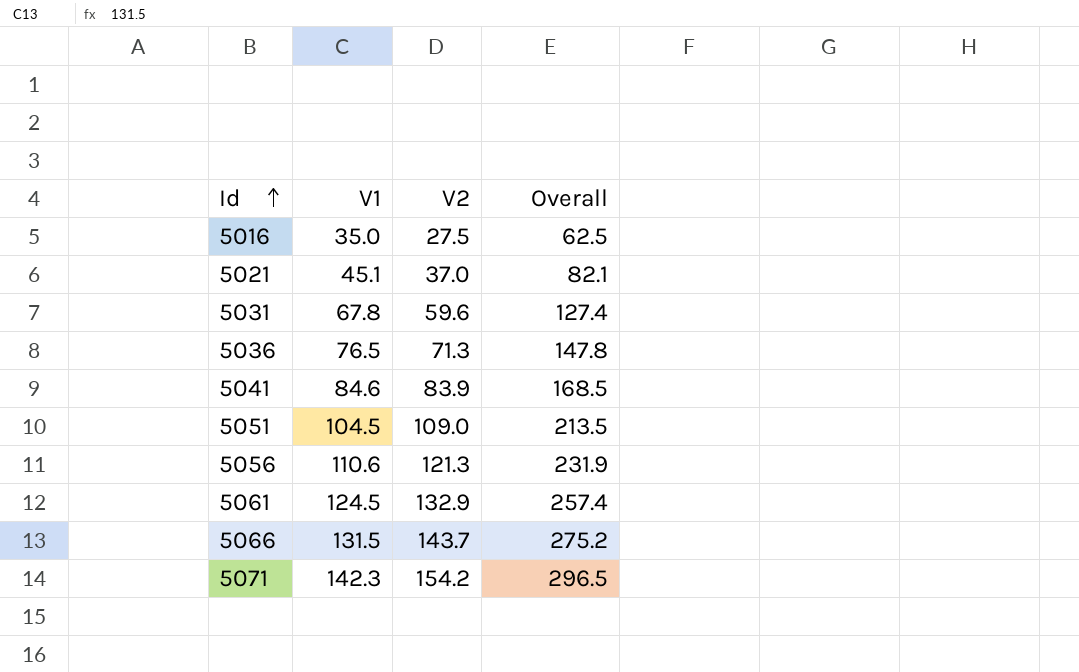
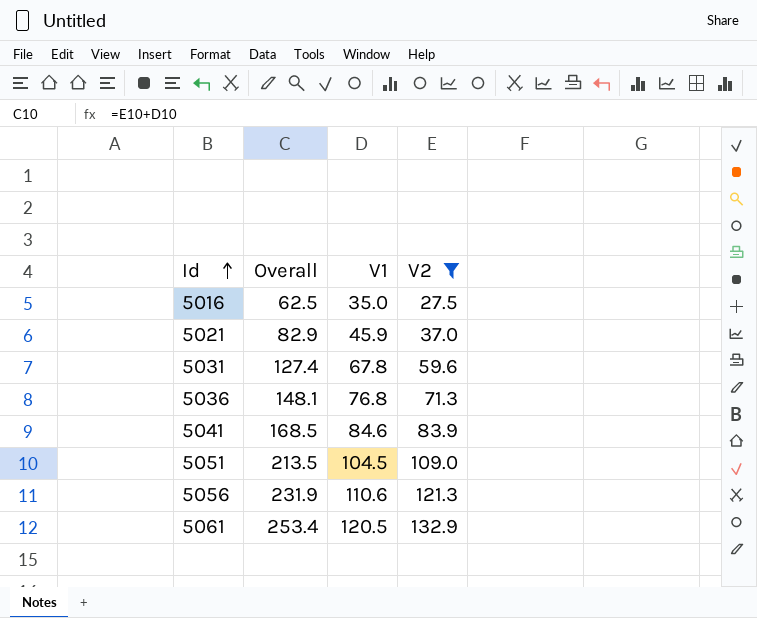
filter: none -> V2 <= 132.9
column Overall | position: 4 -> 2
5021 | Overall: 82.1 -> 82.9
5021 | V1: 45.1 -> 45.9
5036 | Overall: 147.8 -> 148.1
5036 | V1: 76.5 -> 76.8
5061 | Overall: 257.4 -> 253.4
5061 | V1: 124.5 -> 120.5

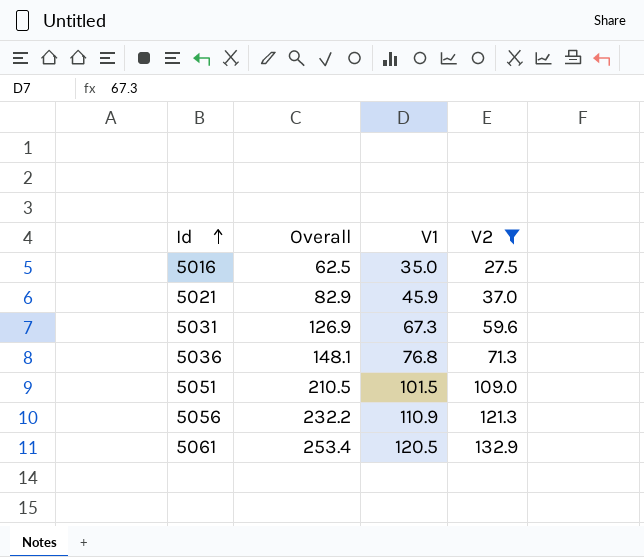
row 5041: 168.5 | 84.6 | 83.9 -> none
5031 | Overall: 127.4 -> 126.9
5031 | V1: 67.8 -> 67.3
5051 | Overall: 213.5 -> 210.5
5051 | V1: 104.5 -> 101.5
5056 | Overall: 231.9 -> 232.2
5056 | V1: 110.6 -> 110.9

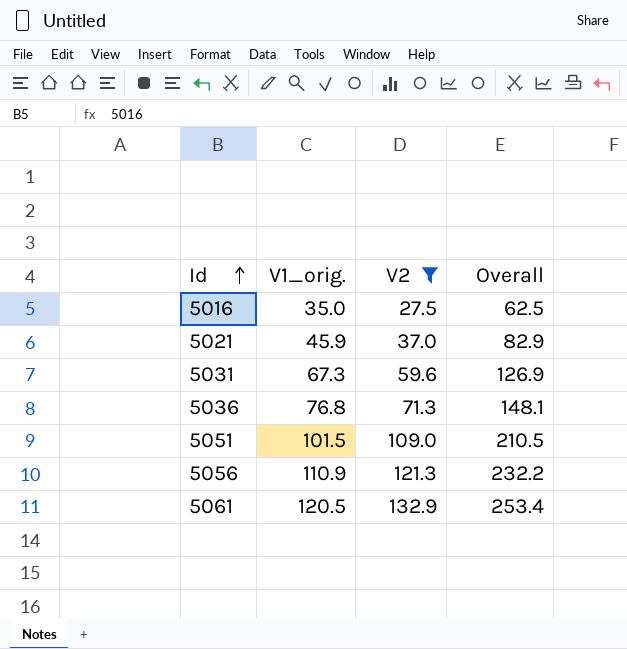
column name: V1 -> V1_orig.
column Overall | position: 2 -> 4

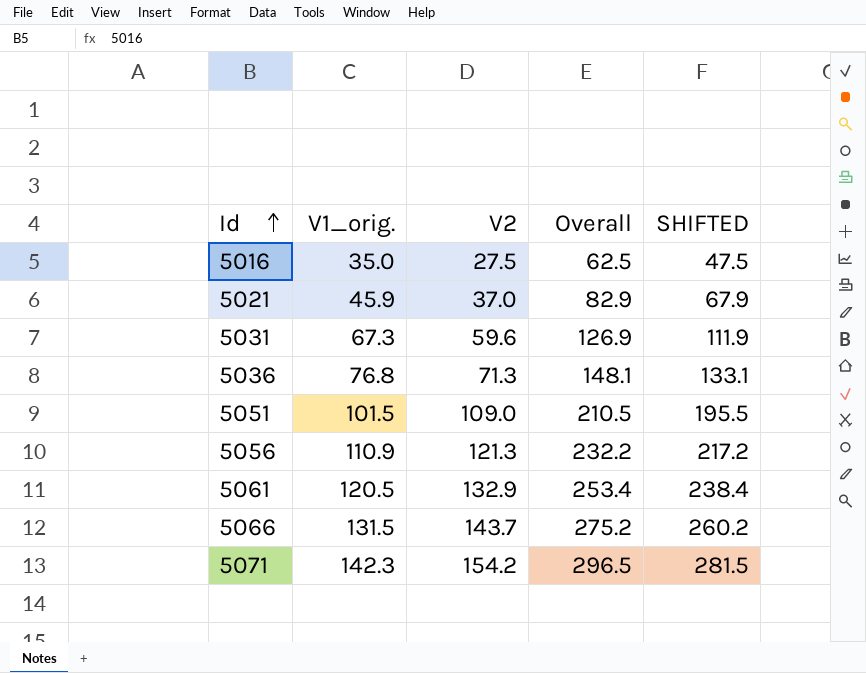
filter: V2 <= 132.9 -> none
column SHIFTED | formula: none -> [Overall] - 15

